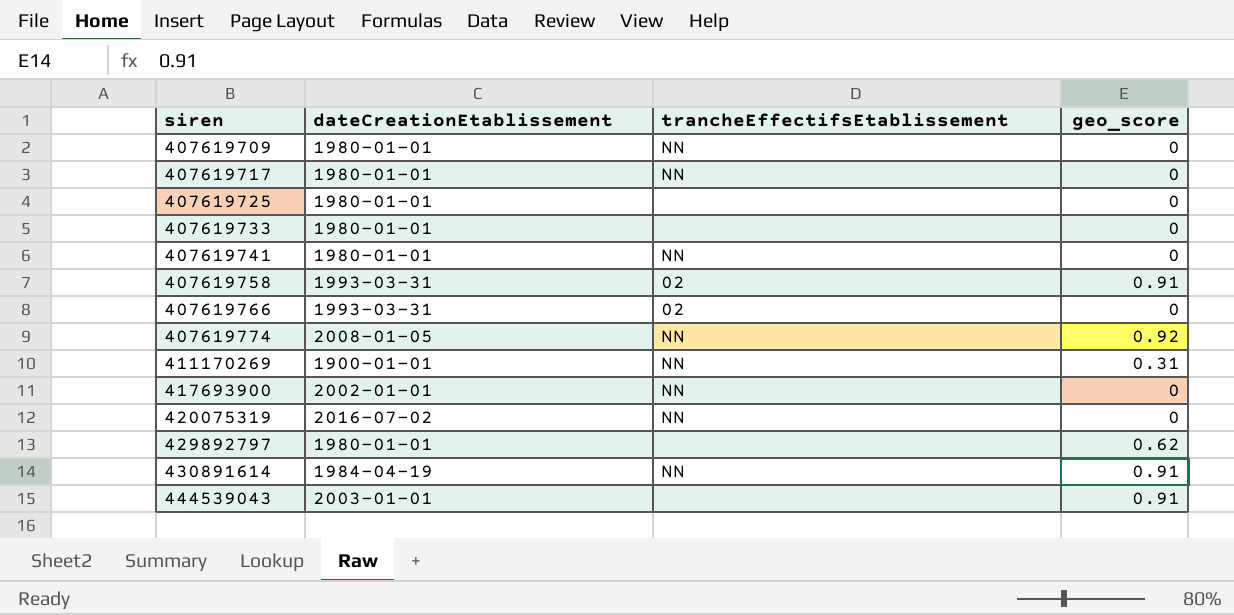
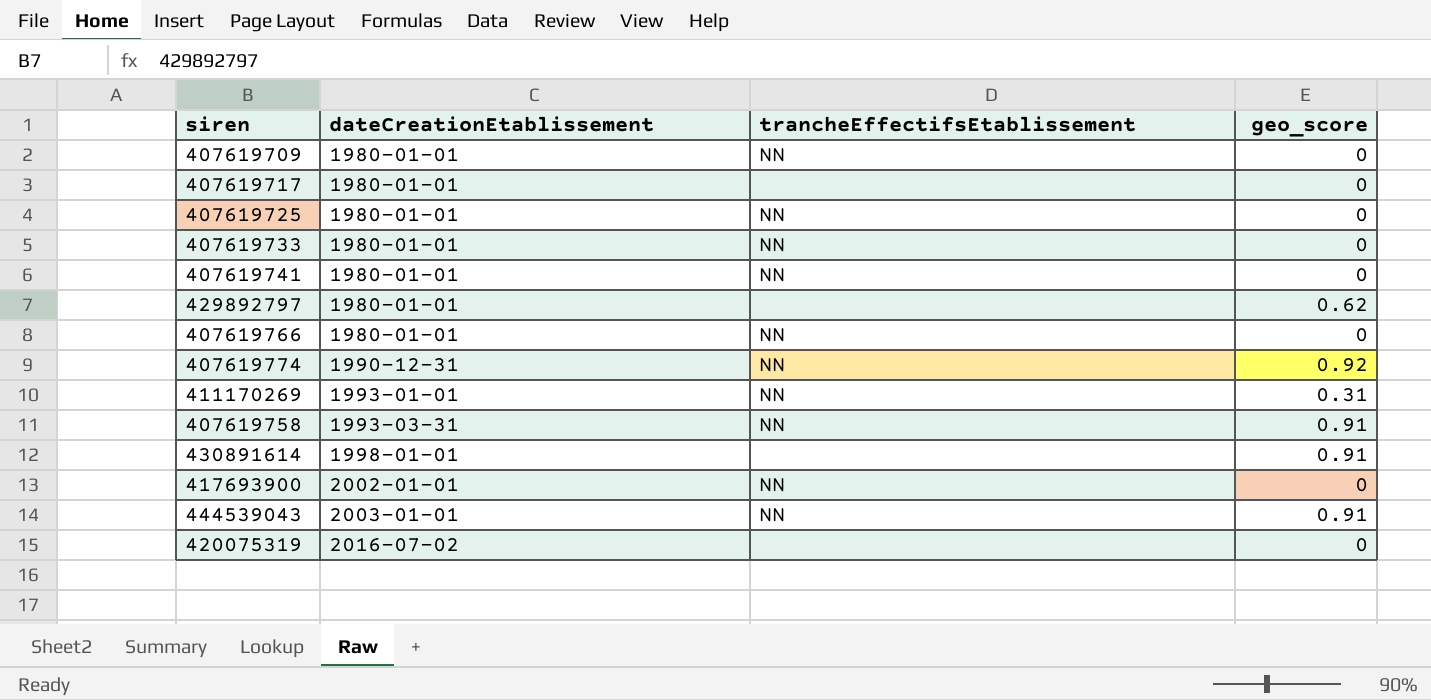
row order: siren ascending -> dateCreationEtablissement ascending
407619717 | trancheEffectifsEtablissement: NN -> none
407619725 | trancheEffectifsEtablissement: none -> NN
407619733 | trancheEffectifsEtablissement: none -> NN
407619766 | dateCreationEtablissement: 1993-03-31 -> 1980-01-01
407619766 | trancheEffectifsEtablissement: 02 -> NN
407619774 | dateCreationEtablissement: 2008-01-05 -> 1990-12-31
411170269 | dateCreationEtablissement: 1900-01-01 -> 1993-01-01
407619758 | trancheEffectifsEtablissement: 02 -> NN
430891614 | dateCreationEtablissement: 1984-04-19 -> 1998-01-01
430891614 | trancheEffectifsEtablissement: NN -> none
444539043 | trancheEffectifsEtablissement: none -> NN
420075319 | trancheEffectifsEtablissement: NN -> none

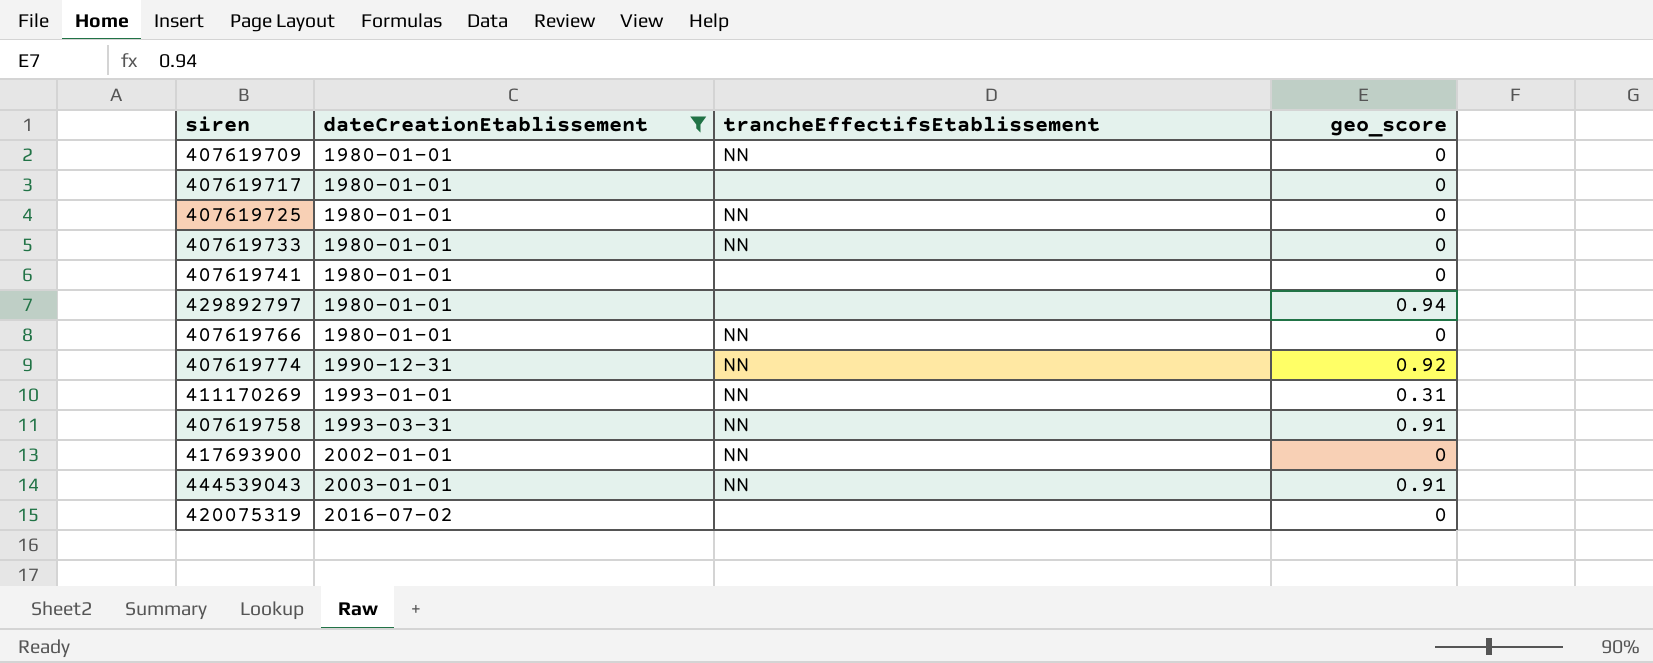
filter: none -> dateCreationEtablissement != 1998-01-01
407619741 | trancheEffectifsEtablissement: NN -> none
429892797 | geo_score: 0.62 -> 0.94

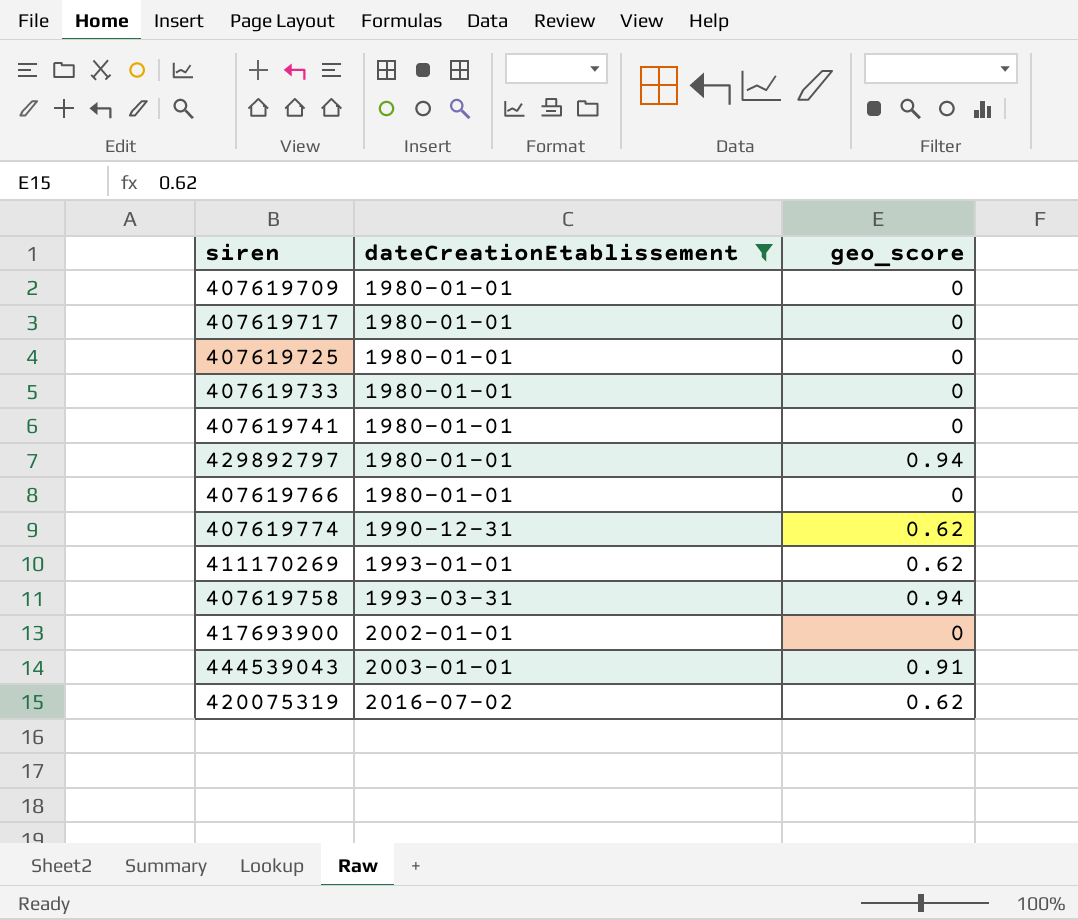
column trancheEffectifsEtablissement | position: 3 -> none
407619774 | geo_score: 0.92 -> 0.62
411170269 | geo_score: 0.31 -> 0.62
407619758 | geo_score: 0.91 -> 0.94
420075319 | geo_score: 0 -> 0.62

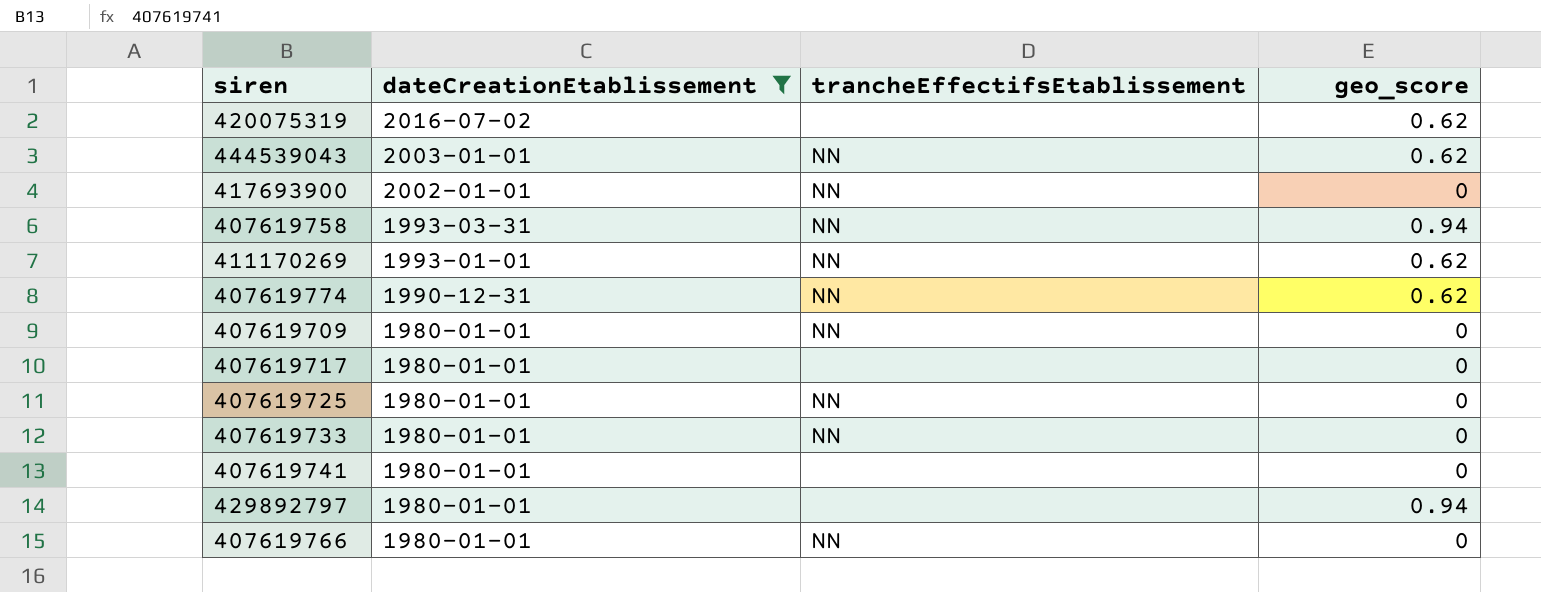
row order: dateCreationEtablissement ascending -> dateCreationEtablissement descending
column trancheEffectifsEtablissement | position: none -> 3
444539043 | geo_score: 0.91 -> 0.62

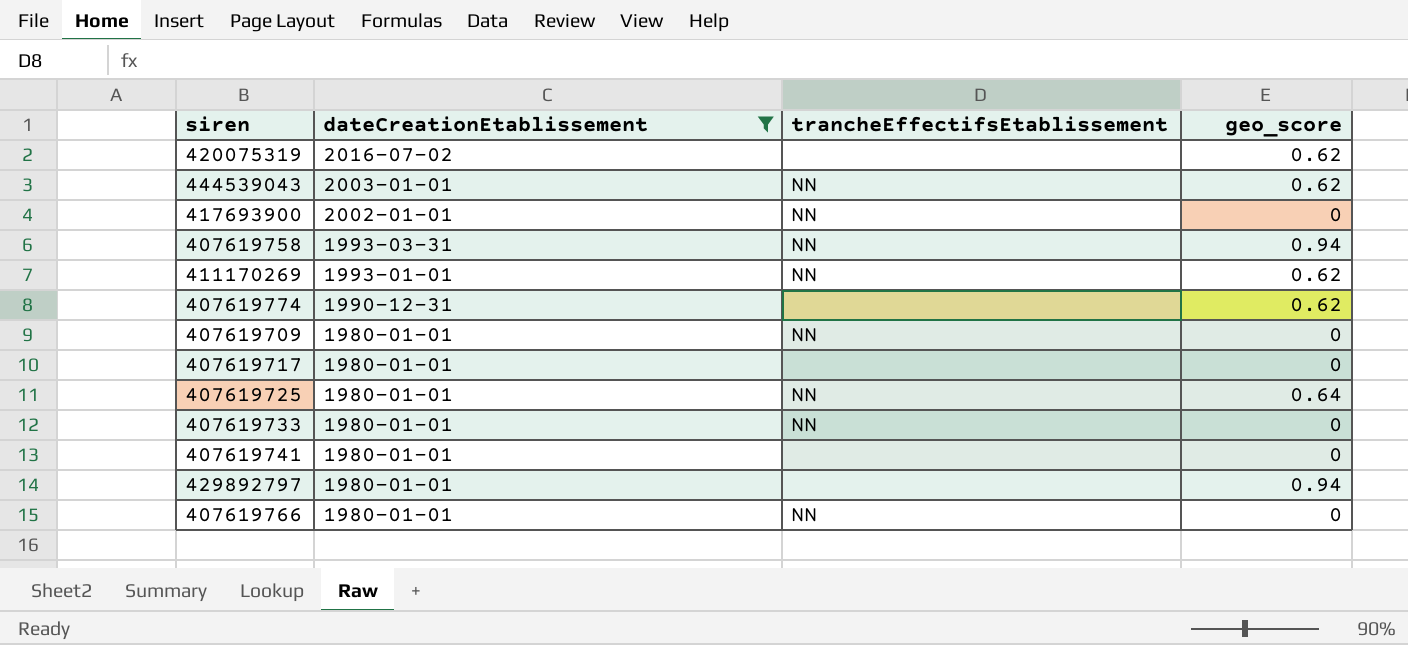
407619774 | trancheEffectifsEtablissement: NN -> none
407619725 | geo_score: 0 -> 0.64

